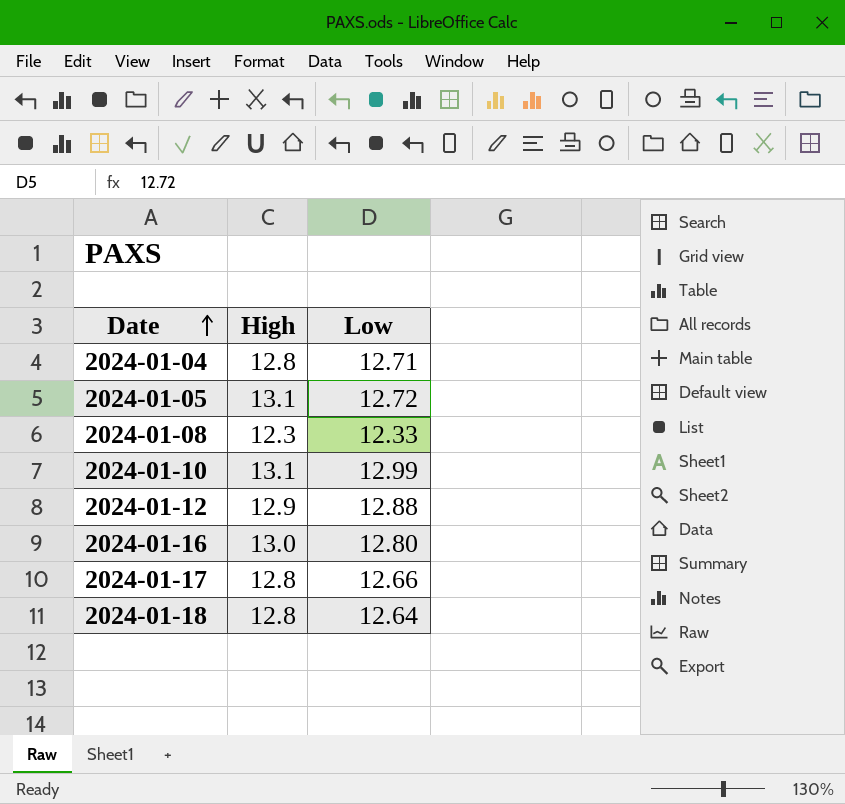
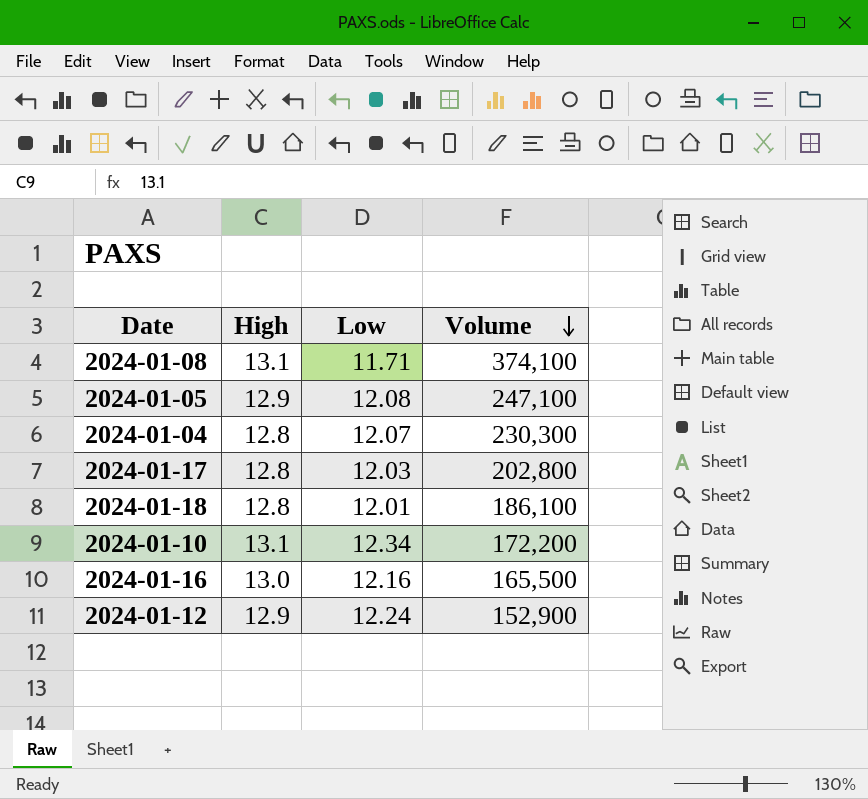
row order: Date ascending -> Volume descending
column Volume | position: none -> 4
2024-01-08 | High: 12.3 -> 13.1
2024-01-08 | Low: 12.33 -> 11.71
2024-01-05 | High: 13.1 -> 12.9
2024-01-05 | Low: 12.72 -> 12.08
2024-01-04 | Low: 12.71 -> 12.07
2024-01-17 | Low: 12.66 -> 12.03
2024-01-18 | Low: 12.64 -> 12.01
2024-01-10 | Low: 12.99 -> 12.34
2024-01-16 | Low: 12.80 -> 12.16
2024-01-12 | Low: 12.88 -> 12.24

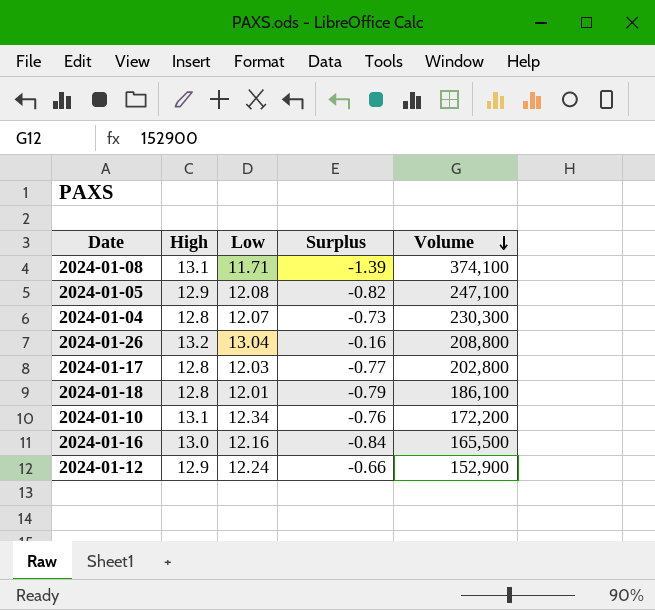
column Surplus | formula: none -> [Low] - [High]
row 2024-01-26: none -> 13.2 | 13.04 | -0.16 | 208,800

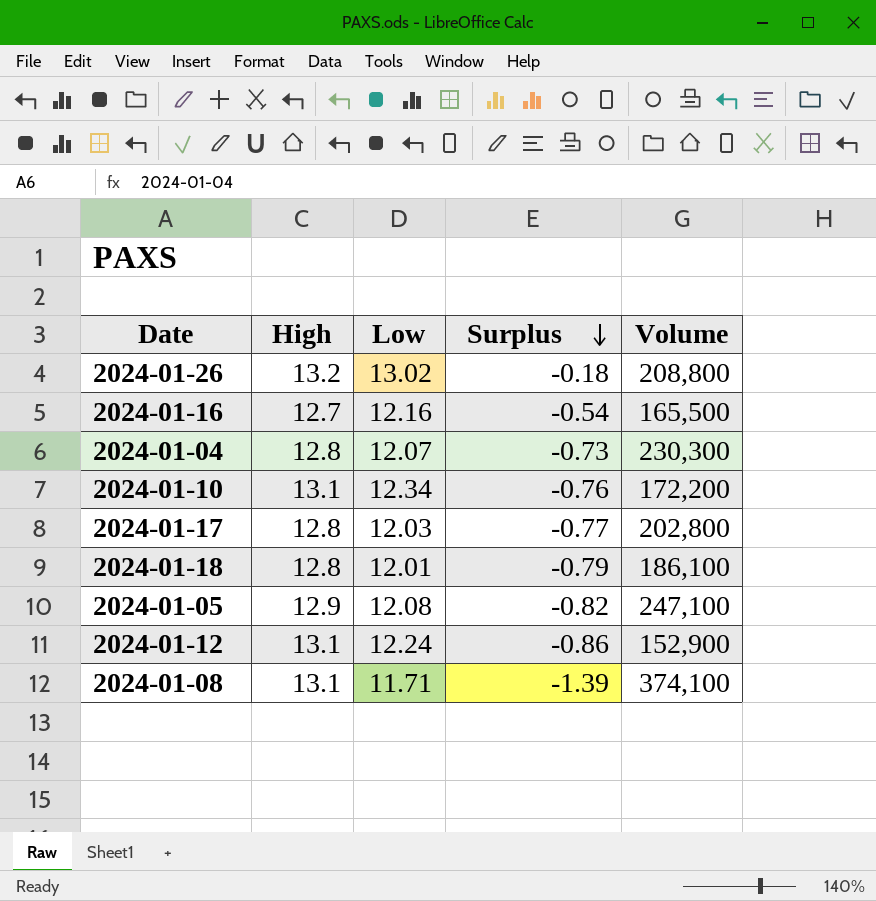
row order: Volume descending -> Surplus descending
2024-01-26 | Low: 13.04 -> 13.02
2024-01-26 | Surplus: -0.16 -> -0.18
2024-01-16 | High: 13.0 -> 12.7
2024-01-16 | Surplus: -0.84 -> -0.54
2024-01-12 | High: 12.9 -> 13.1
2024-01-12 | Surplus: -0.66 -> -0.86

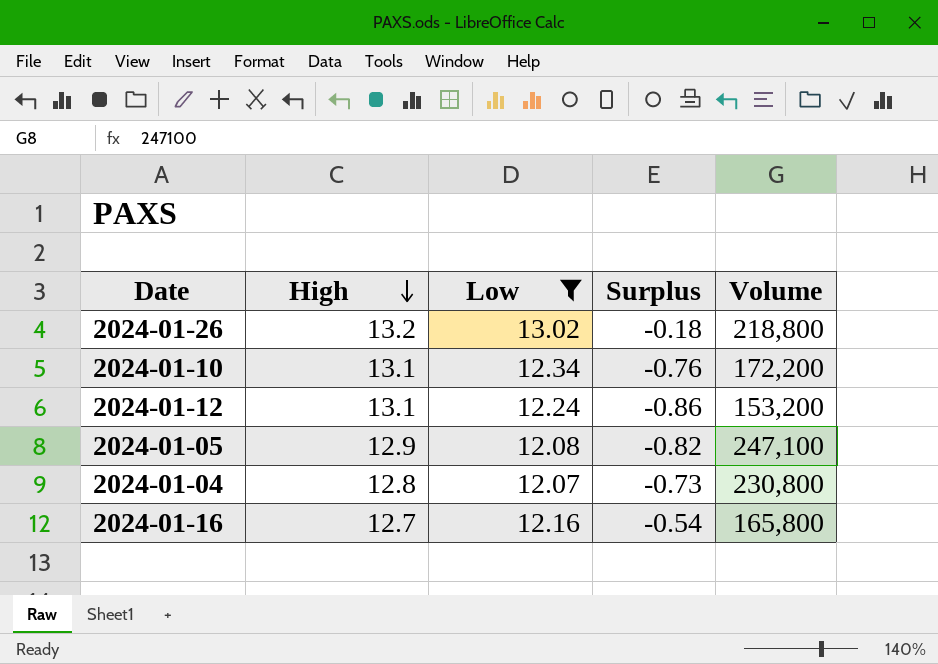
filter: none -> Low >= 12.07
row order: Surplus descending -> High descending
2024-01-26 | Volume: 208,800 -> 218,800
2024-01-12 | Volume: 152,900 -> 153,200
2024-01-04 | Volume: 230,300 -> 230,800
2024-01-16 | Volume: 165,500 -> 165,800

